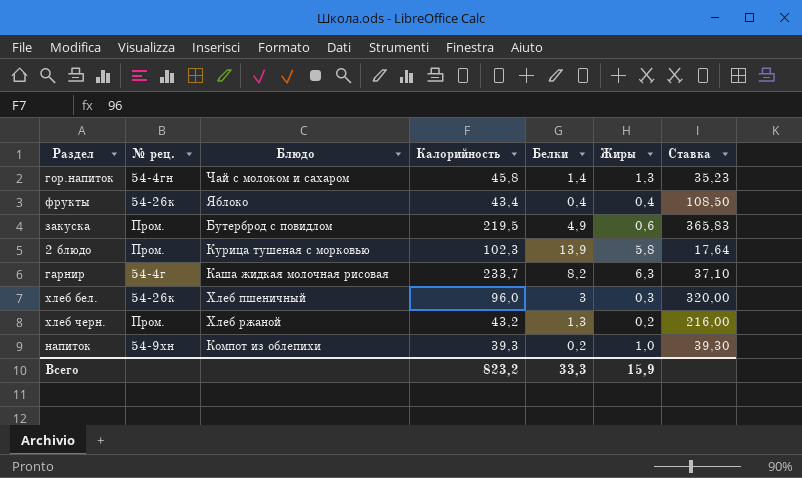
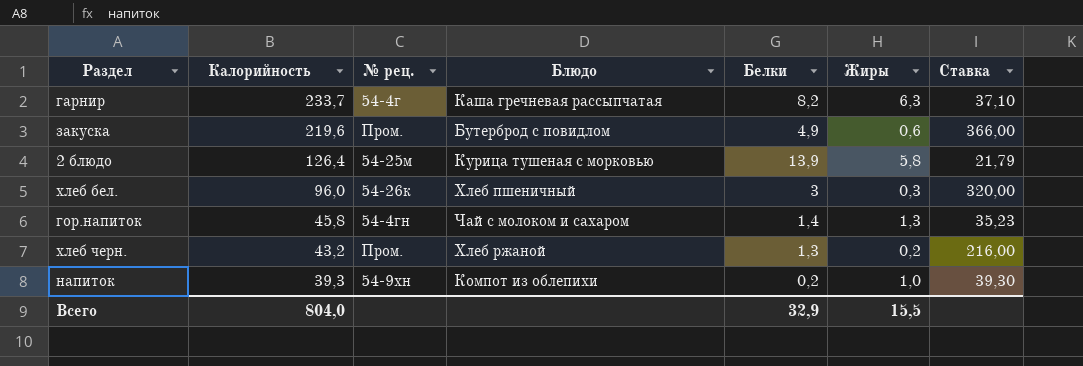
row order: none -> Калорийность descending
column Калорийность | position: 4 -> 2
row фрукты: 54-26к | Яблоко | 43,4 | 0,4 | 0,4 | 108,50 -> none
гарнир | Блюдо: Каша жидкая молочная рисовая -> Каша гречневая рассыпчатая
закуска | Калорийность: 219,5 -> 219,6
закуска | Ставка: 365,83 -> 366,00
2 блюдо | Калорийность: 102,3 -> 126,4
2 блюдо | № рец.: Пром. -> 54-25м
2 блюдо | Ставка: 17,64 -> 21,79
Всего | Калорийность: 823,2 -> 804,0
Всего | Белки: 33,3 -> 32,9
Всего | Жиры: 15,9 -> 15,5

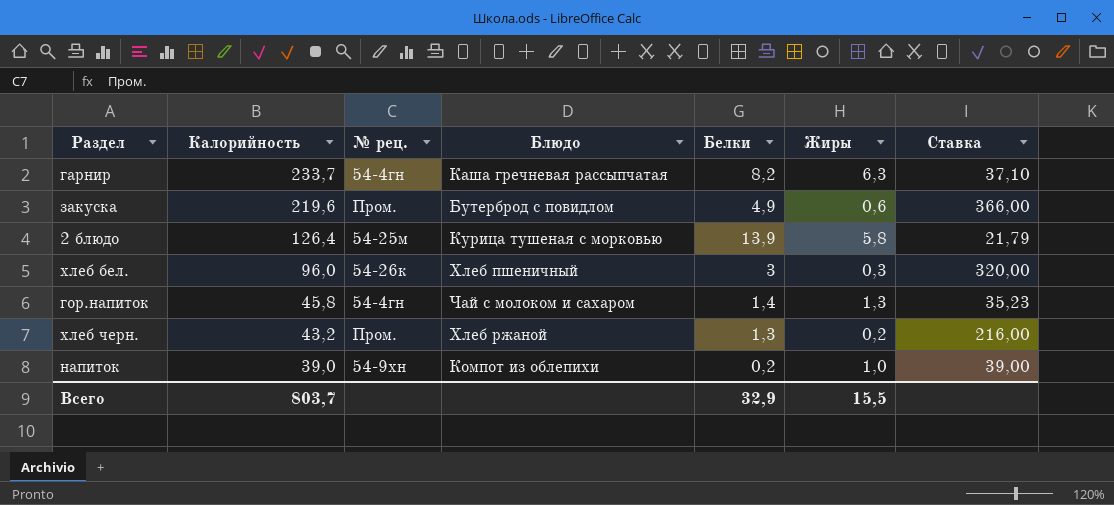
гарнир | № рец.: 54-4г -> 54-4гн
напиток | Калорийность: 39,3 -> 39,0
напиток | Ставка: 39,30 -> 39,00
Всего | Калорийность: 804,0 -> 803,7

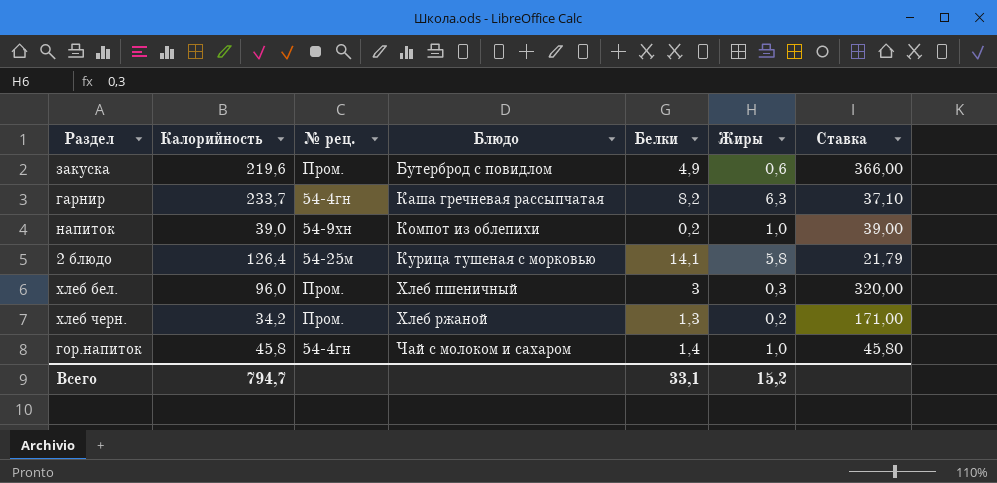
row order: Калорийность descending -> Блюдо ascending
2 блюдо | Белки: 13,9 -> 14,1
хлеб бел. | № рец.: 54-26к -> Пром.
хлеб черн. | Калорийность: 43,2 -> 34,2
хлеб черн. | Ставка: 216,00 -> 171,00
гор.напиток | Жиры: 1,3 -> 1,0
гор.напиток | Ставка: 35,23 -> 45,80
Всего | Калорийность: 803,7 -> 794,7
Всего | Белки: 32,9 -> 33,1
Всего | Жиры: 15,5 -> 15,2

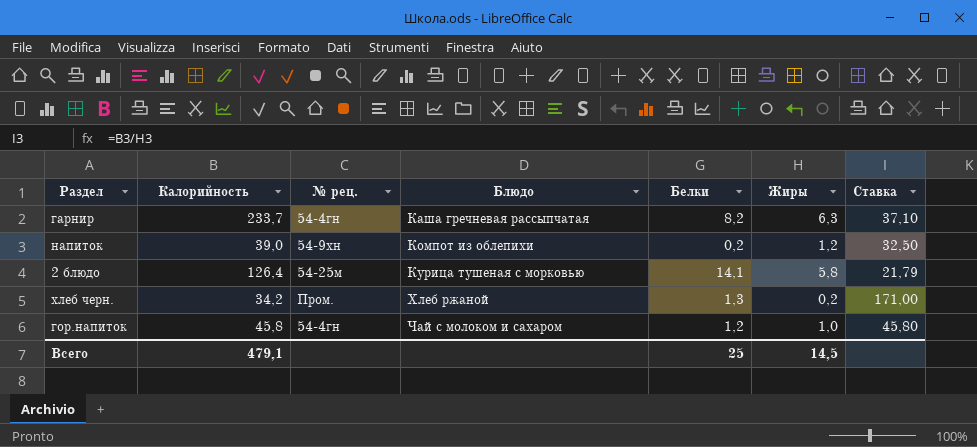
row закуска: 219,6 | Пром. | Бутерброд с повидлом | 4,9 | 0,6 | 366,00 -> none
row хлеб бел.: 96,0 | Пром. | Хлеб пшеничный | 3 | 0,3 | 320,00 -> none
напиток | Жиры: 1,0 -> 1,2
напиток | Ставка: 39,00 -> 32,50
гор.напиток | Белки: 1,4 -> 1,2
Всего | Калорийность: 794,7 -> 479,1
Всего | Белки: 33,1 -> 25
Всего | Жиры: 15,2 -> 14,5

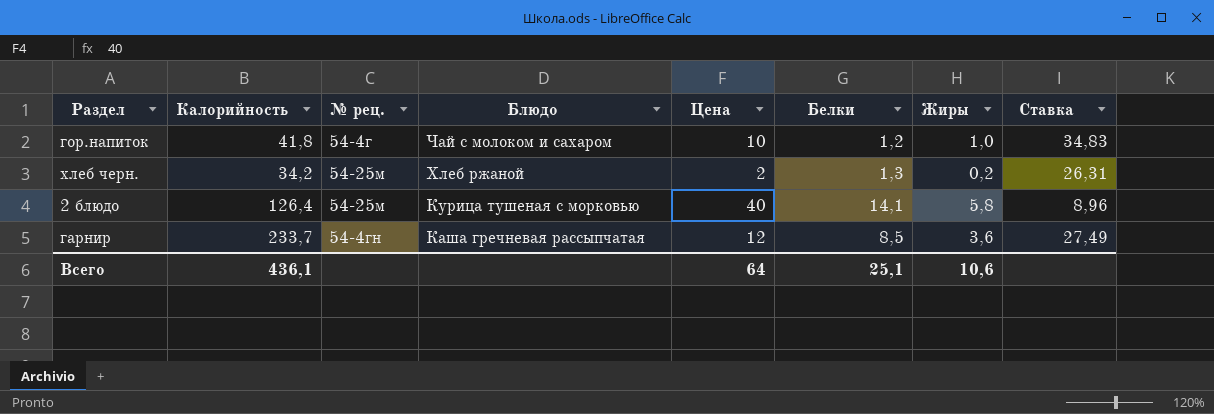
row order: Блюдо ascending -> Блюдо descending
column Цена | position: none -> 5
column Ставка | formula: [Калорийность] / [Жиры] -> [Калорийность] / [Белки]
row напиток: 39,0 | 54-9хн | Компот из облепихи | 0,2 | 1,2 | 32,50 -> none
гор.напиток | Калорийность: 45,8 -> 41,8
гор.напиток | № рец.: 54-4гн -> 54-4г
хлеб черн. | № рец.: Пром. -> 54-25м
гарнир | Белки: 8,2 -> 8,5
гарнир | Жиры: 6,3 -> 3,6
Всего | Калорийность: 479,1 -> 436,1
Всего | Белки: 25 -> 25,1
Всего | Жиры: 14,5 -> 10,6

